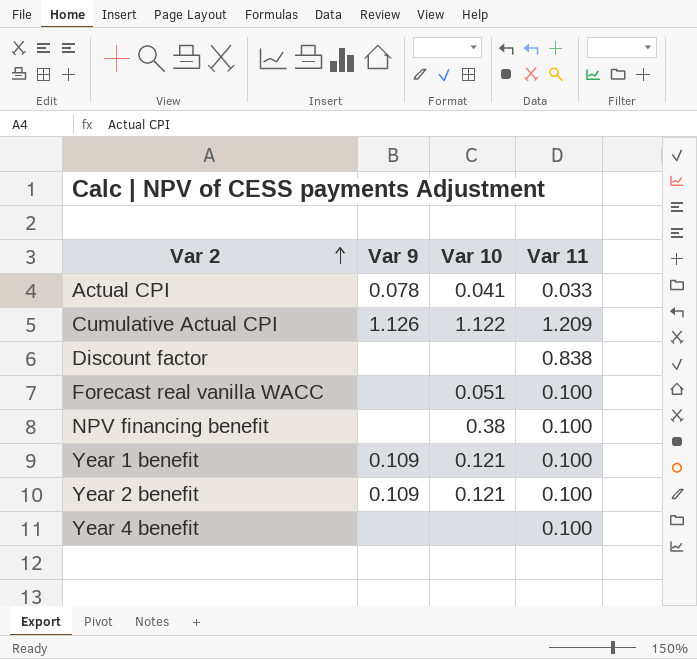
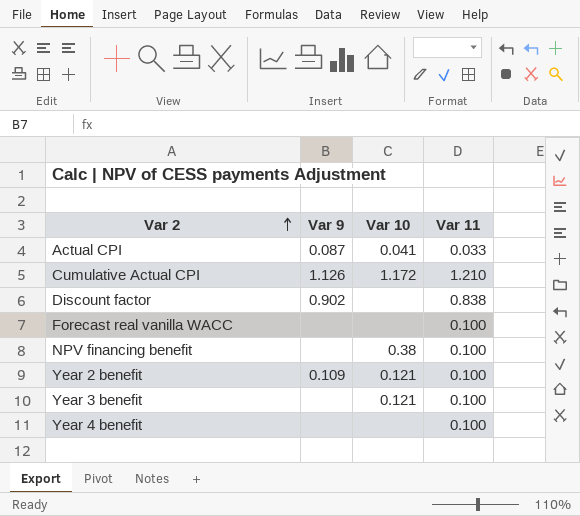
row Year 1 benefit: 0.109 | 0.121 | 0.100 -> none
Actual CPI | Var 9: 0.078 -> 0.087
Cumulative Actual CPI | Var 10: 1.122 -> 1.172
Cumulative Actual CPI | Var 11: 1.209 -> 1.210
Discount factor | Var 9: none -> 0.902
Forecast real vanilla WACC | Var 10: 0.051 -> none
row Year 3 benefit: none -> none | 0.121 | 0.100

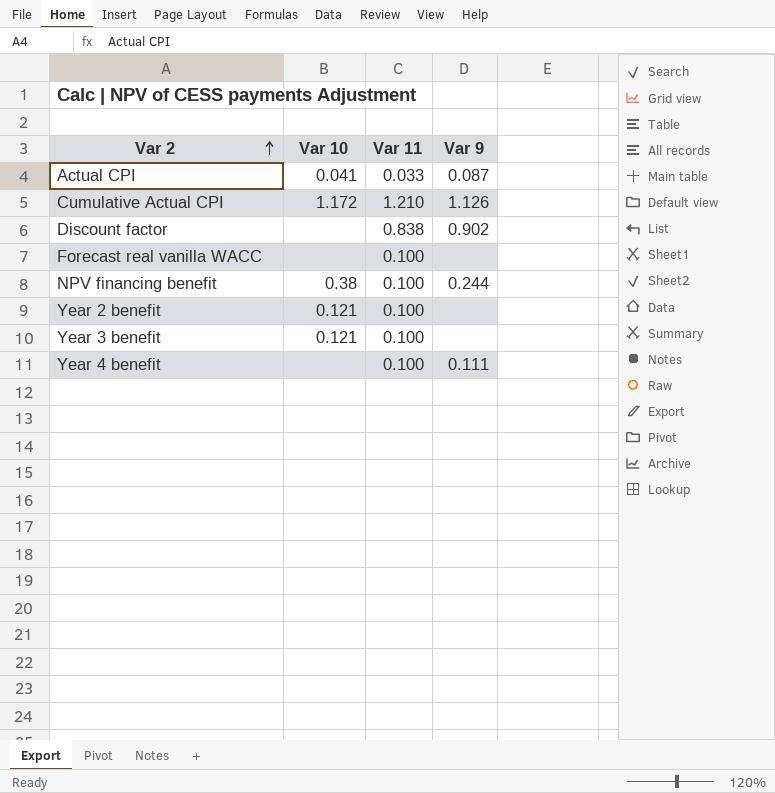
column Var 9 | position: 2 -> 4
NPV financing benefit | Var 9: none -> 0.244
Year 2 benefit | Var 9: 0.109 -> none
Year 4 benefit | Var 9: none -> 0.111

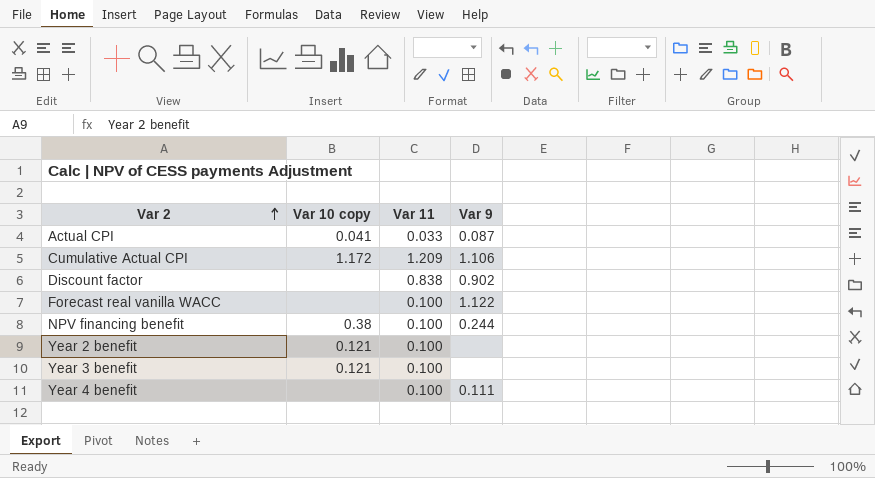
column name: Var 10 -> Var 10 copy
Cumulative Actual CPI | Var 11: 1.210 -> 1.209
Cumulative Actual CPI | Var 9: 1.126 -> 1.106
Forecast real vanilla WACC | Var 9: none -> 1.122

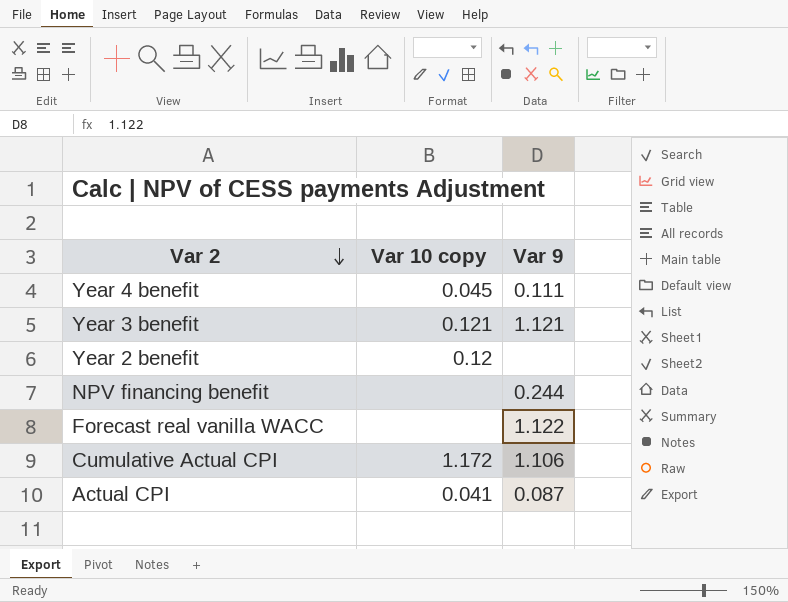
row order: Var 2 ascending -> Var 2 descending
column Var 11 | position: 3 -> none
row Discount factor: none | 0.838 | 0.902 -> none
Year 4 benefit | Var 10 copy: none -> 0.045
Year 3 benefit | Var 9: none -> 1.121
Year 2 benefit | Var 10 copy: 0.121 -> 0.12
NPV financing benefit | Var 10 copy: 0.38 -> none

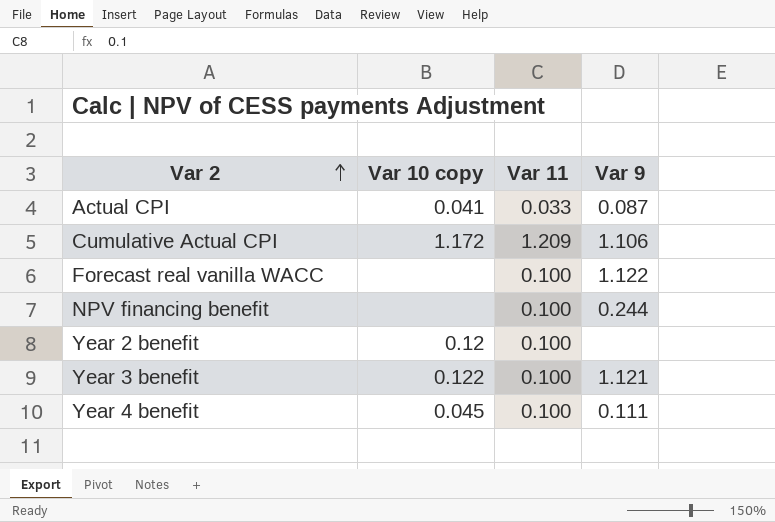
row order: Var 2 descending -> Var 2 ascending
column Var 11 | position: none -> 3
Year 3 benefit | Var 10 copy: 0.121 -> 0.122

